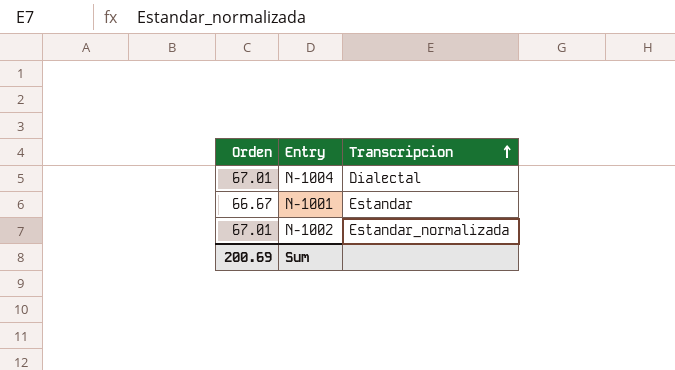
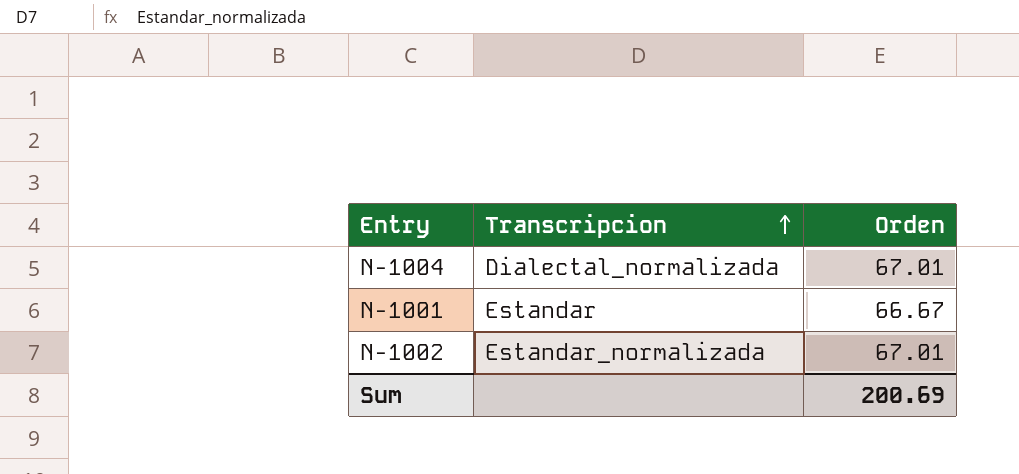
column Orden | position: 1 -> 3
N-1004 | Transcripcion: Dialectal -> Dialectal_normalizada

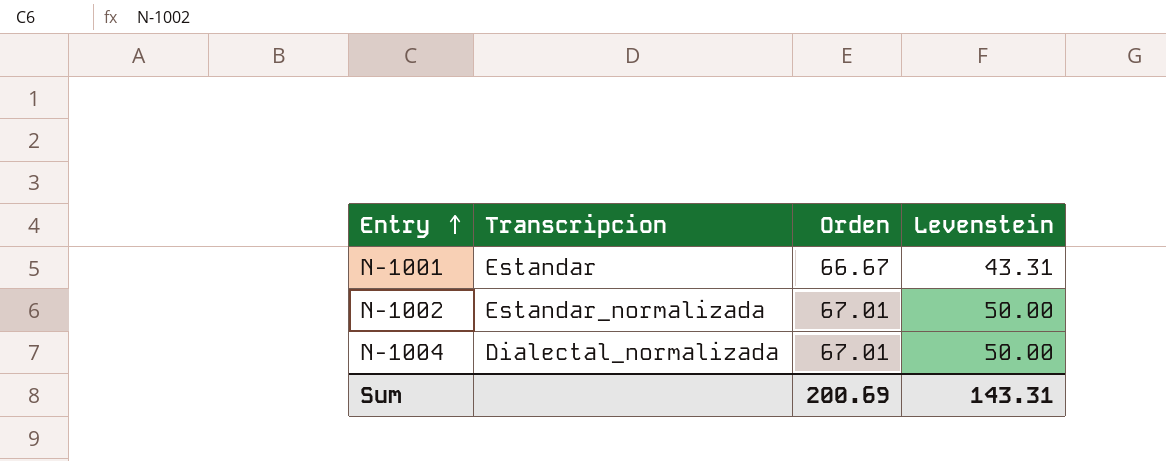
row order: Transcripcion ascending -> Entry ascending
column Levenstein | position: none -> 4

